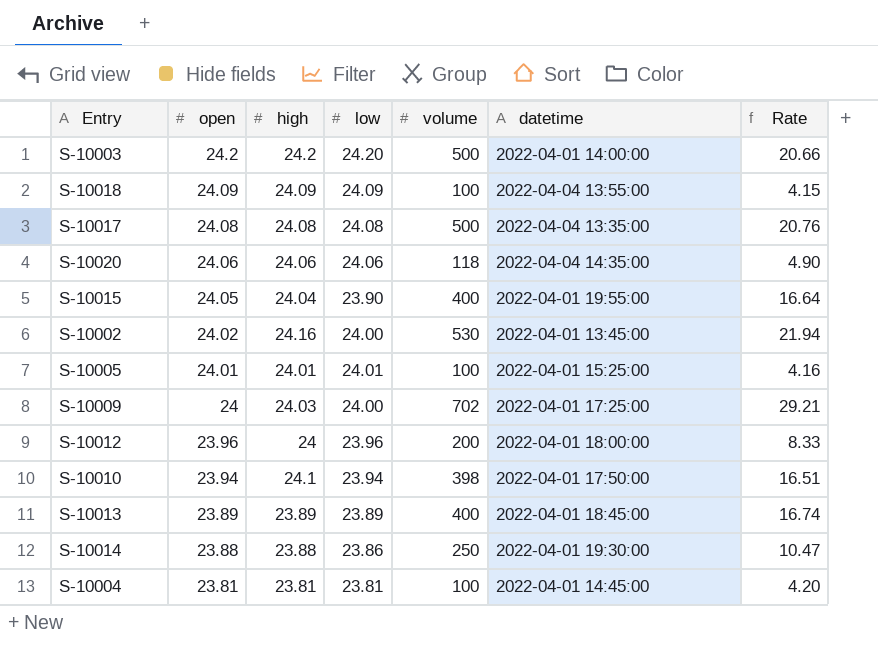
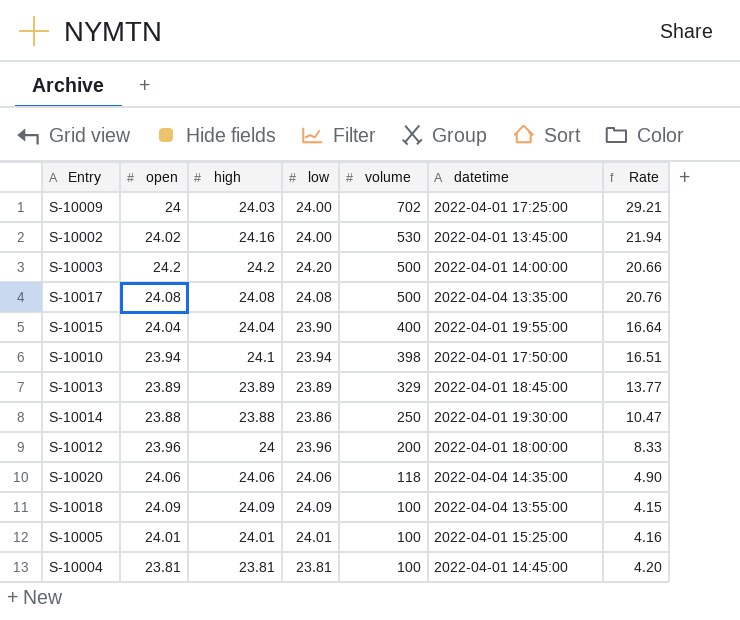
row order: open descending -> volume descending
S-10015 | open: 24.05 -> 24.04
S-10013 | volume: 400 -> 329
S-10013 | Rate: 16.74 -> 13.77

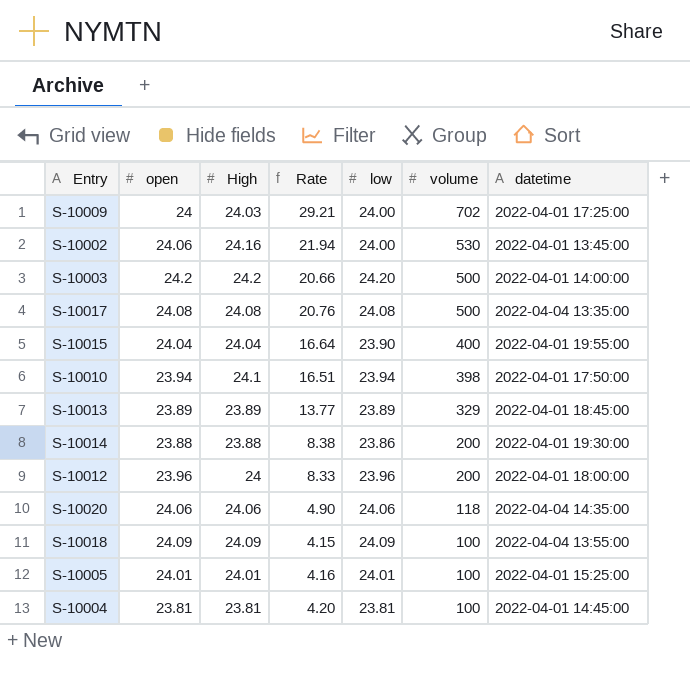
column name: high -> High
column Rate | position: 7 -> 4
S-10002 | open: 24.02 -> 24.06
S-10014 | Rate: 10.47 -> 8.38
S-10014 | volume: 250 -> 200

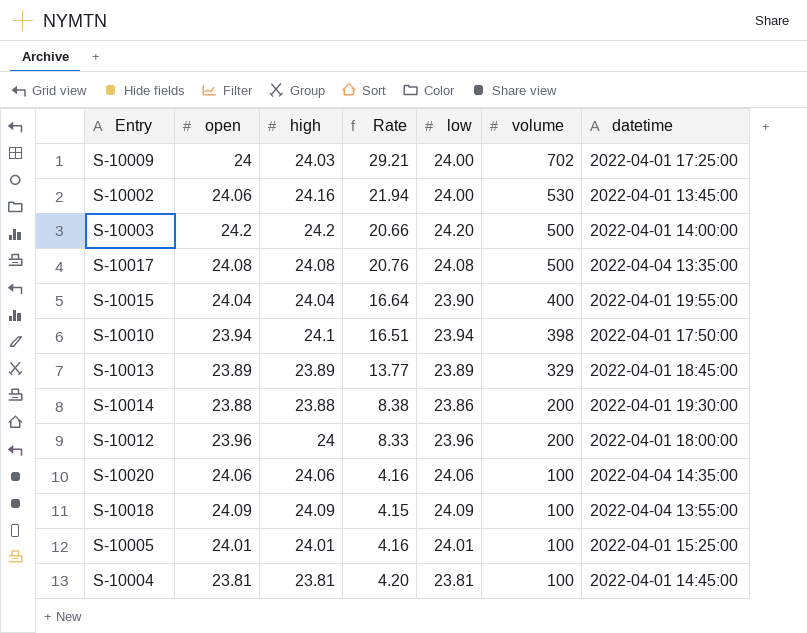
column name: High -> high
S-10020 | Rate: 4.90 -> 4.16
S-10020 | volume: 118 -> 100

